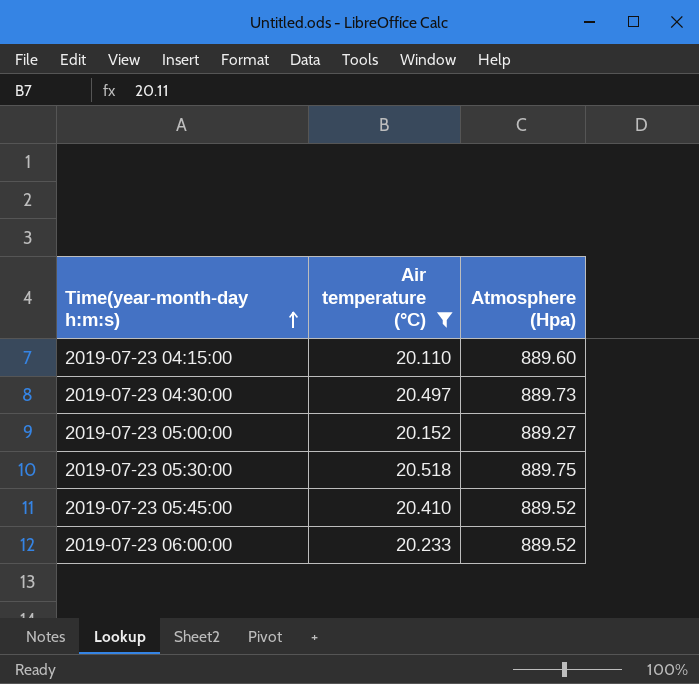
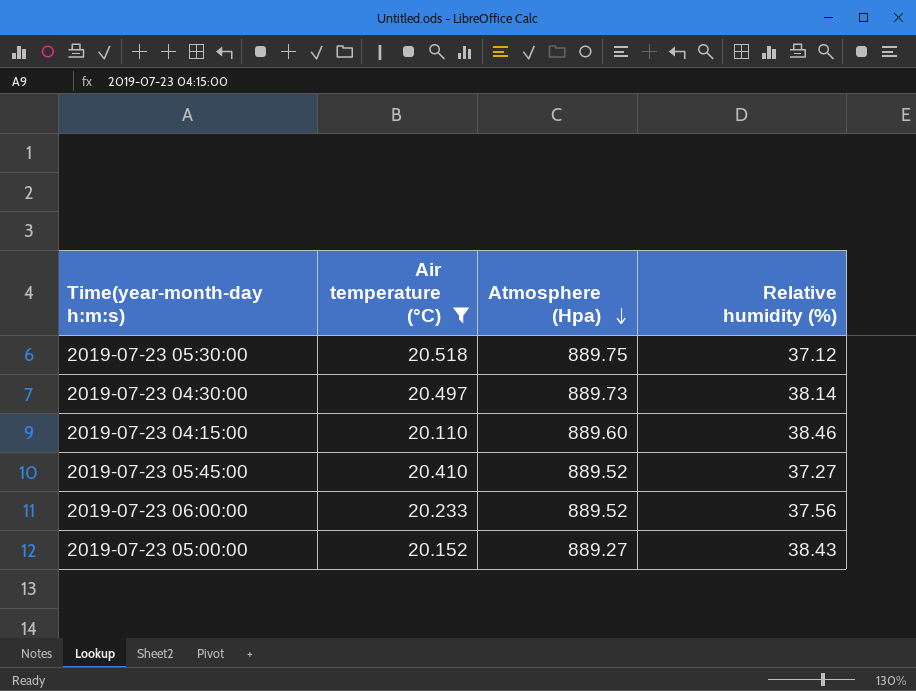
row order: Time(year-month-day h:m:s) ascending -> Atmosphere (Hpa) descending
column Relative humidity (%) | position: none -> 4

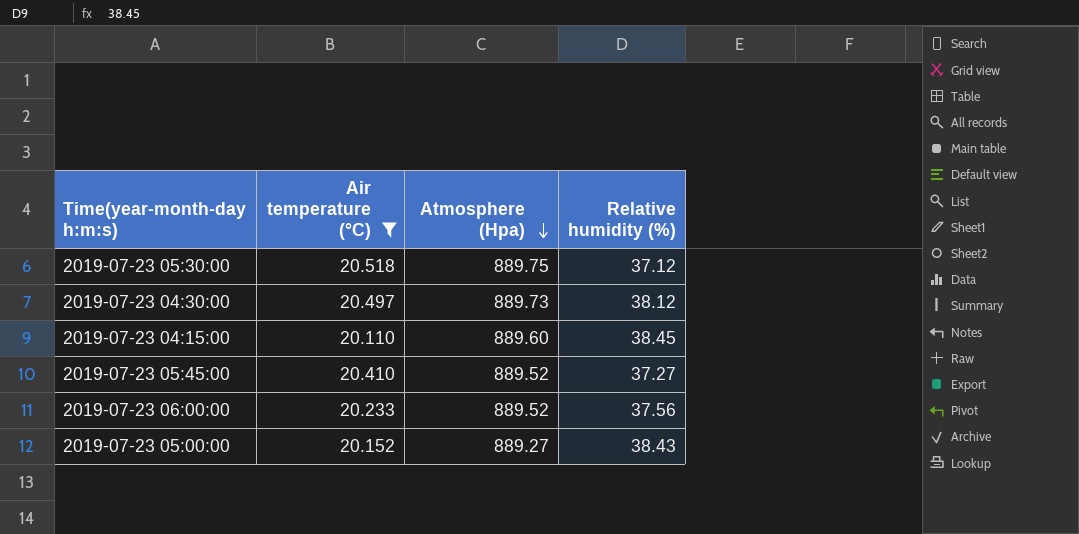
2019-07-23 04:30:00 | Relative humidity (%): 38.14 -> 38.12
2019-07-23 04:15:00 | Relative humidity (%): 38.46 -> 38.45

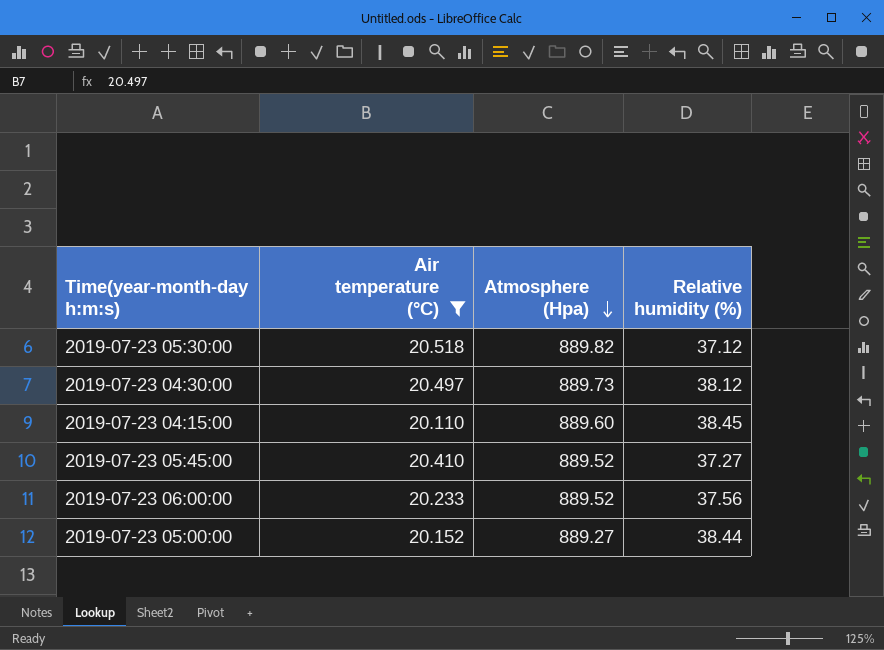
2019-07-23 05:30:00 | Atmosphere (Hpa): 889.75 -> 889.82
2019-07-23 05:00:00 | Relative humidity (%): 38.43 -> 38.44

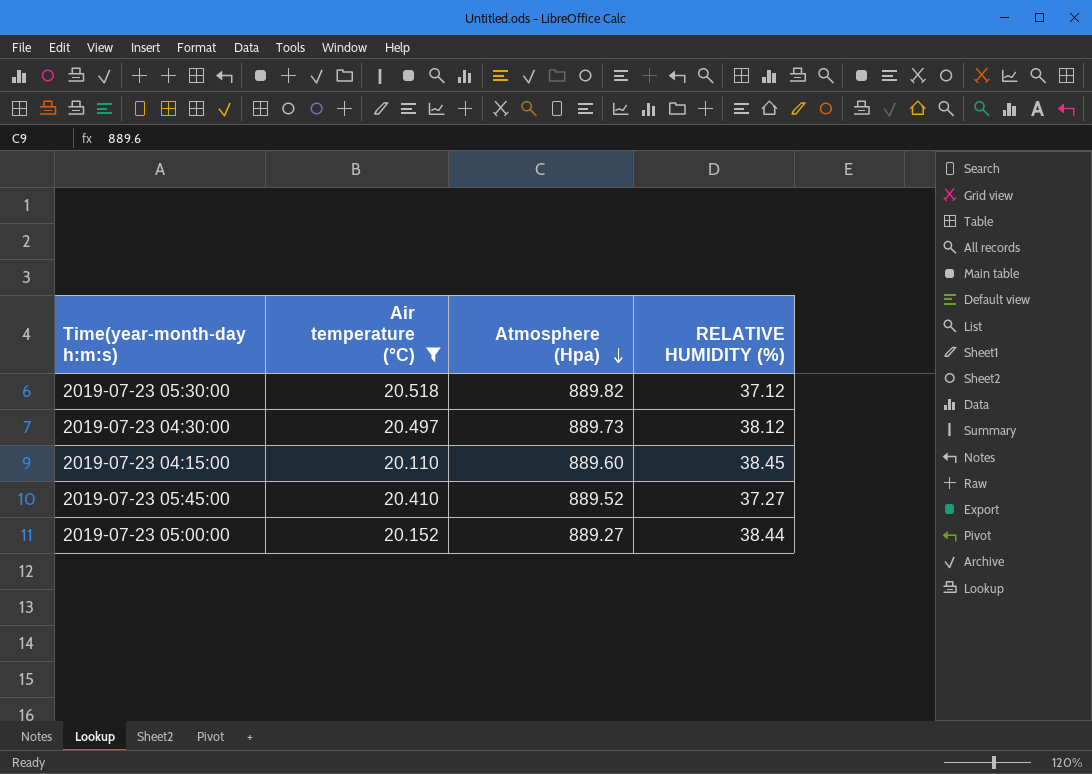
column name: Relative humidity (%) -> RELATIVE HUMIDITY (%)
row 2019-07-23 06:00:00: 20.233 | 889.52 | 37.56 -> none

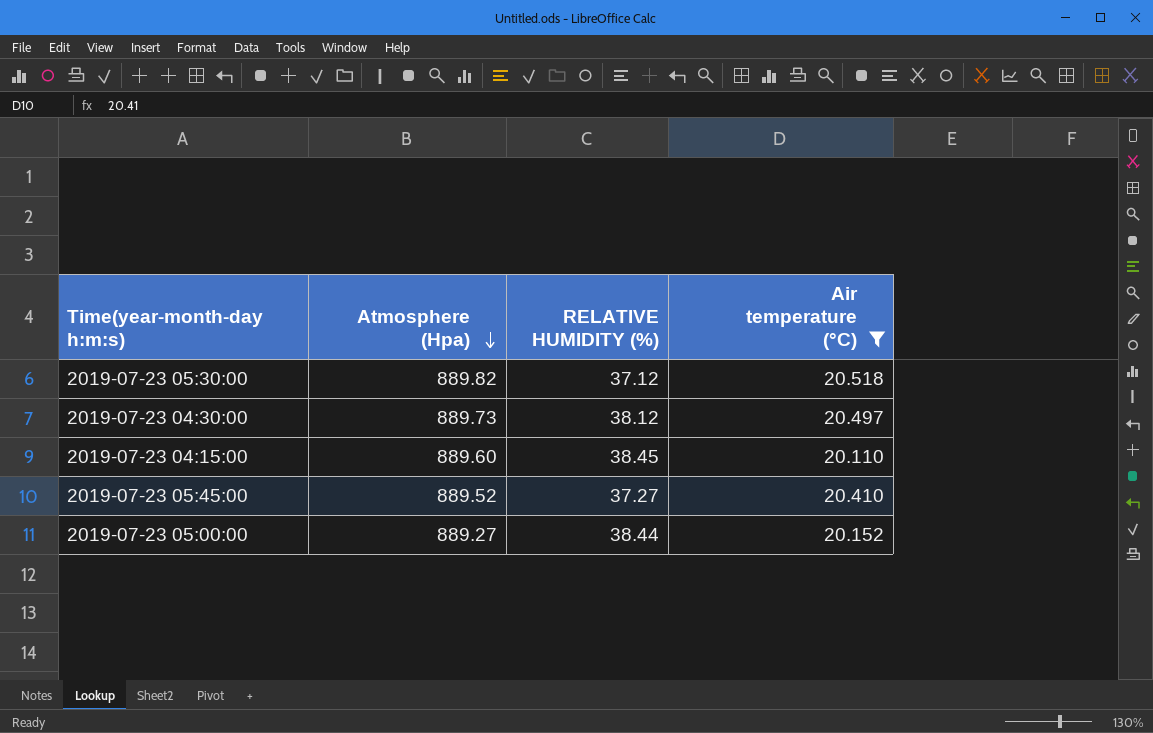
column Air temperature (°C) | position: 2 -> 4

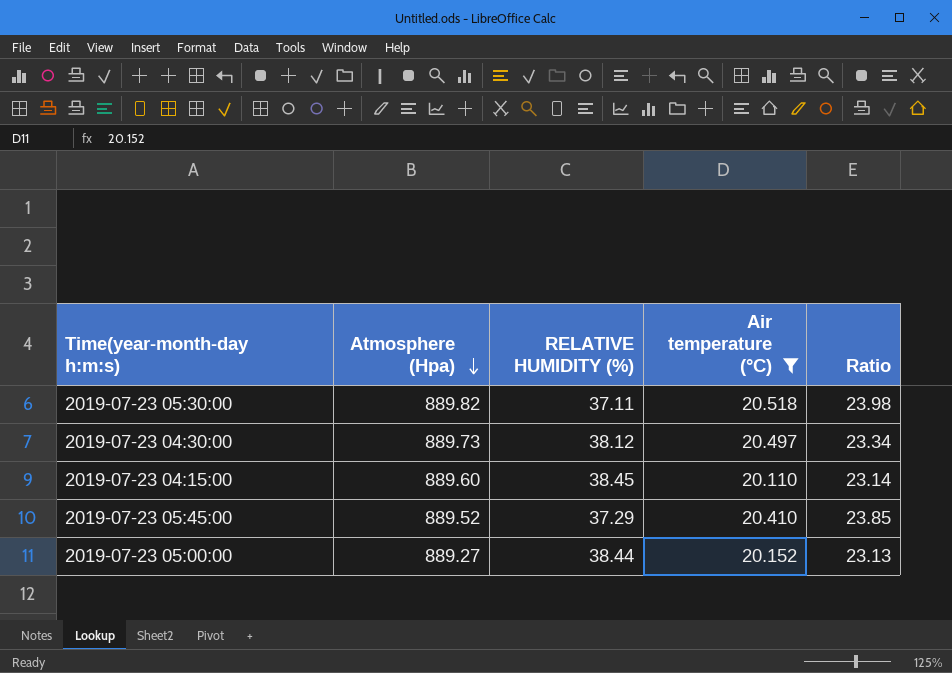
column Ratio | formula: none -> [Atmosphere (Hpa)] / [RELATIVE HUMIDITY (%)]
2019-07-23 05:30:00 | RELATIVE HUMIDITY (%): 37.12 -> 37.11
2019-07-23 05:45:00 | RELATIVE HUMIDITY (%): 37.27 -> 37.29

